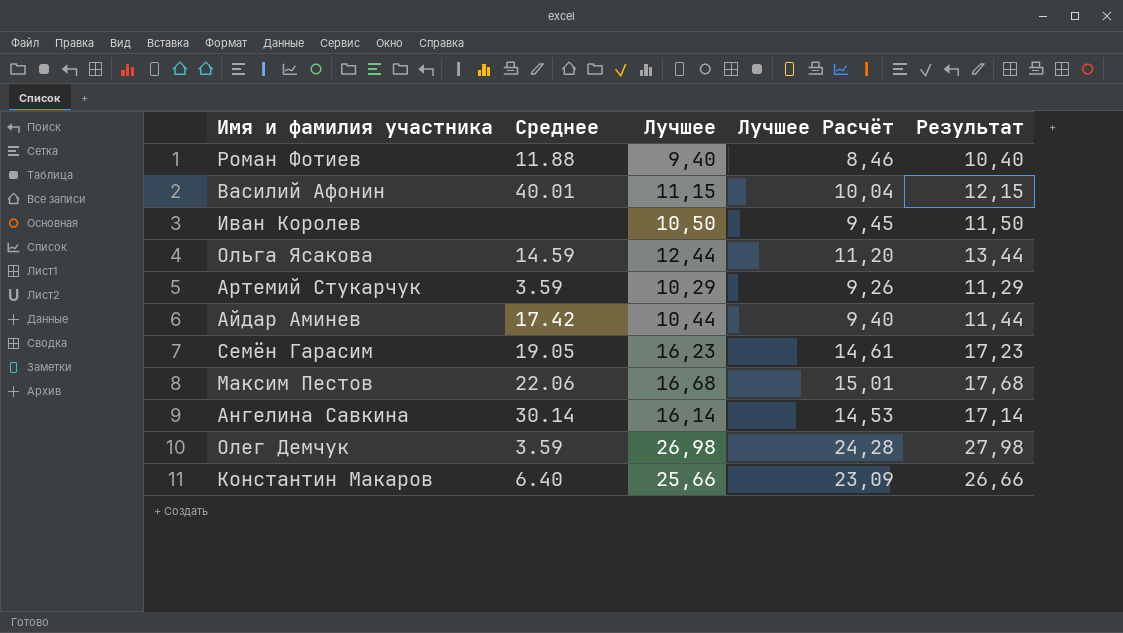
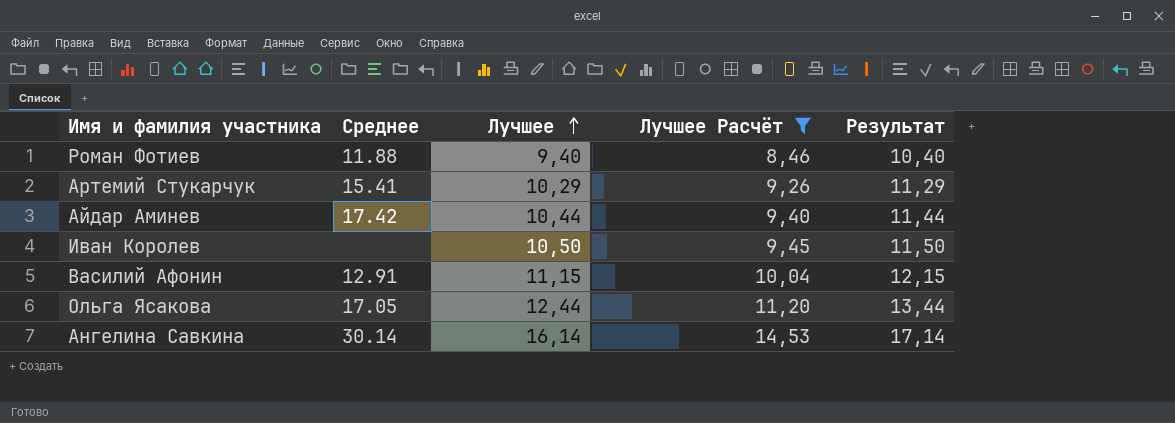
filter: none -> Лучшее Расчёт <= 14,53
row order: none -> Лучшее ascending
Артемий Стукарчук | Среднее: 3.59 -> 15.41
Василий Афонин | Среднее: 40.01 -> 12.91
Ольга Ясакова | Среднее: 14.59 -> 17.05

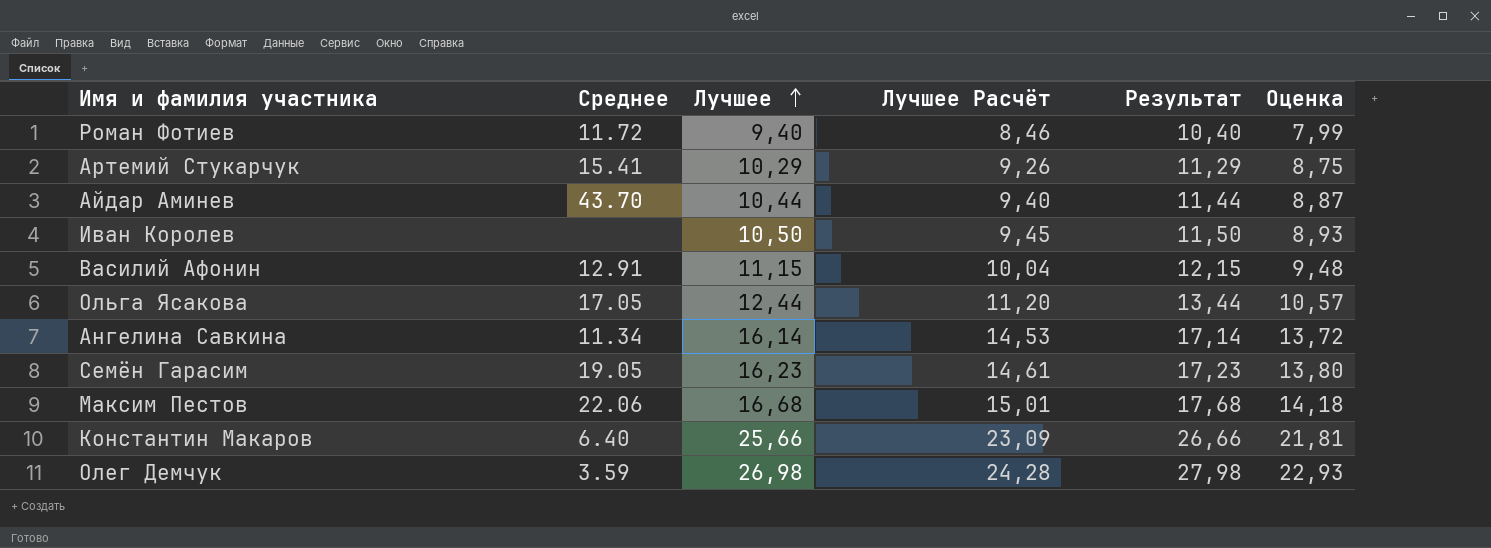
filter: Лучшее Расчёт <= 14,53 -> none
column Оценка | formula: none -> [Лучшее] * 0,85
Роман Фотиев | Среднее: 11.88 -> 11.72
Айдар Аминев | Среднее: 17.42 -> 43.70
Ангелина Савкина | Среднее: 30.14 -> 11.34

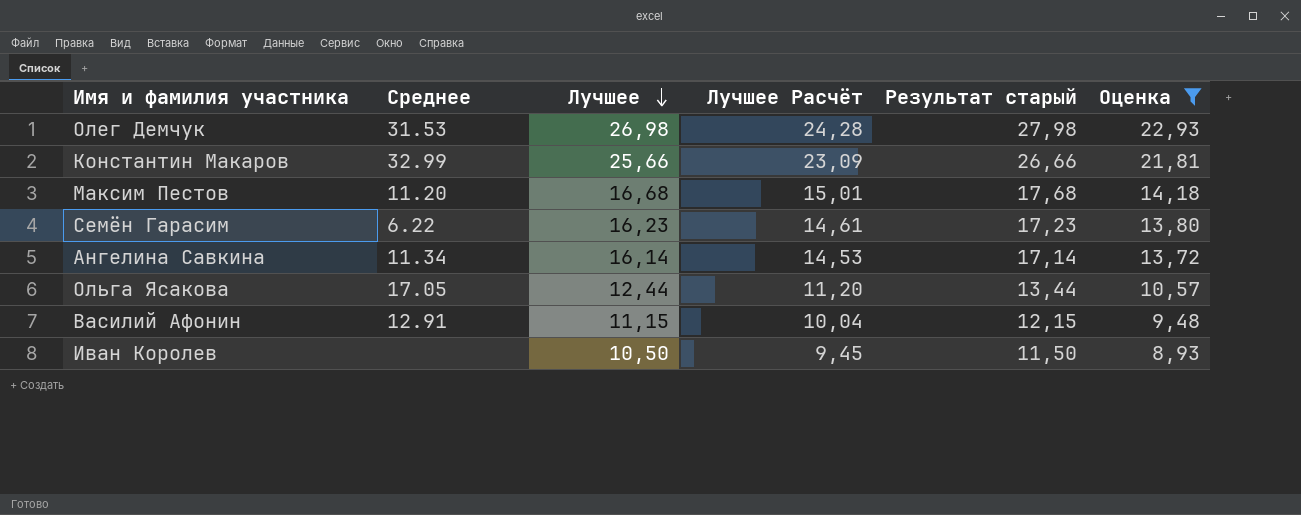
filter: none -> Оценка >= 8,93
row order: Лучшее ascending -> Лучшее descending
column name: Результат -> Результат старый
Олег Демчук | Среднее: 3.59 -> 31.53
Константин Макаров | Среднее: 6.40 -> 32.99
Максим Пестов | Среднее: 22.06 -> 11.20
Семён Гарасим | Среднее: 19.05 -> 6.22

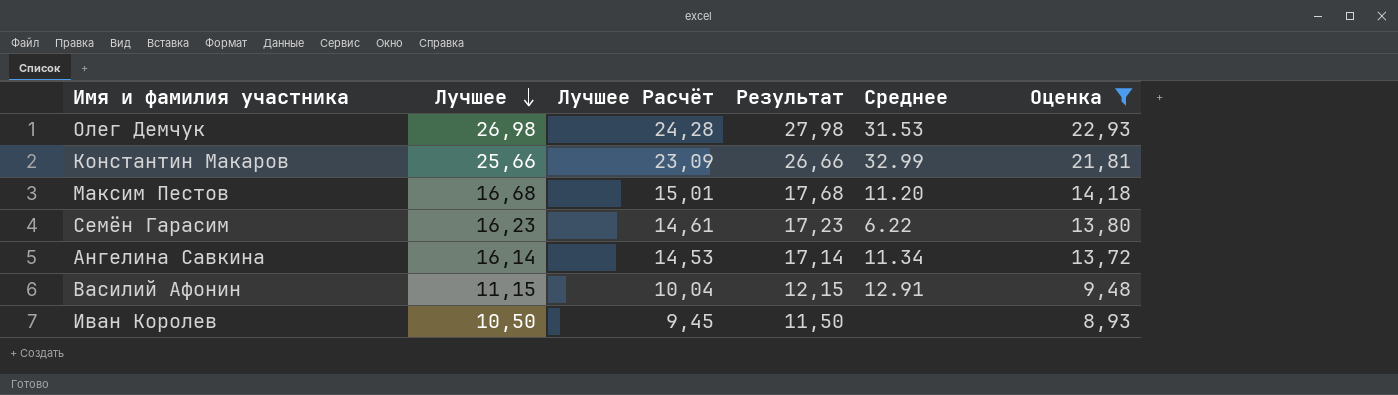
column name: Результат старый -> Результат
column Среднее | position: 2 -> 5
row Ольга Ясакова: 17.05 | 12,44 | 11,20 | 13,44 | 10,57 -> none

